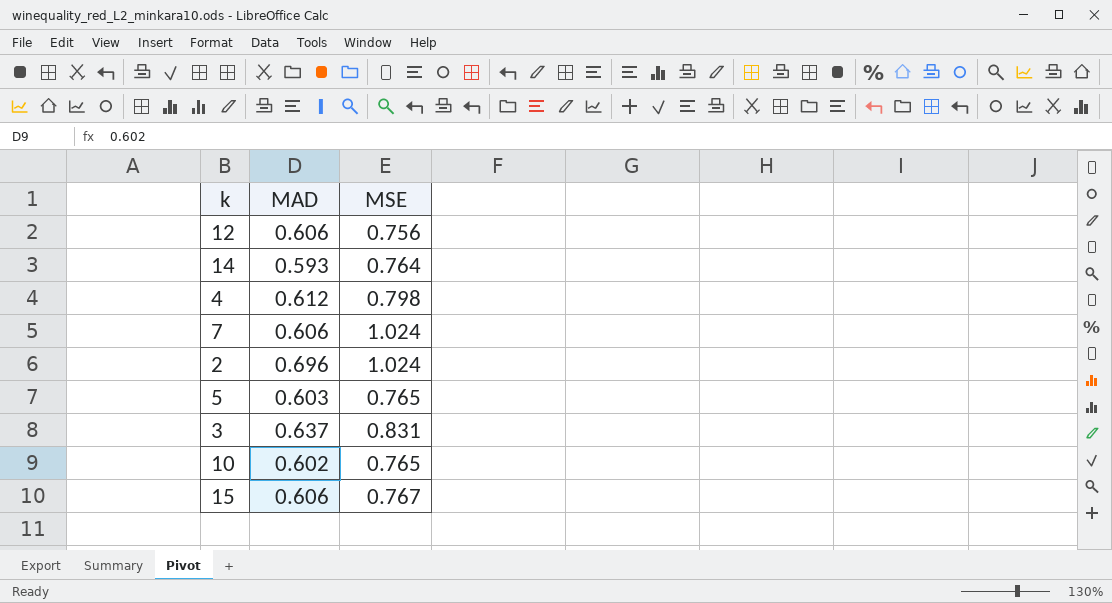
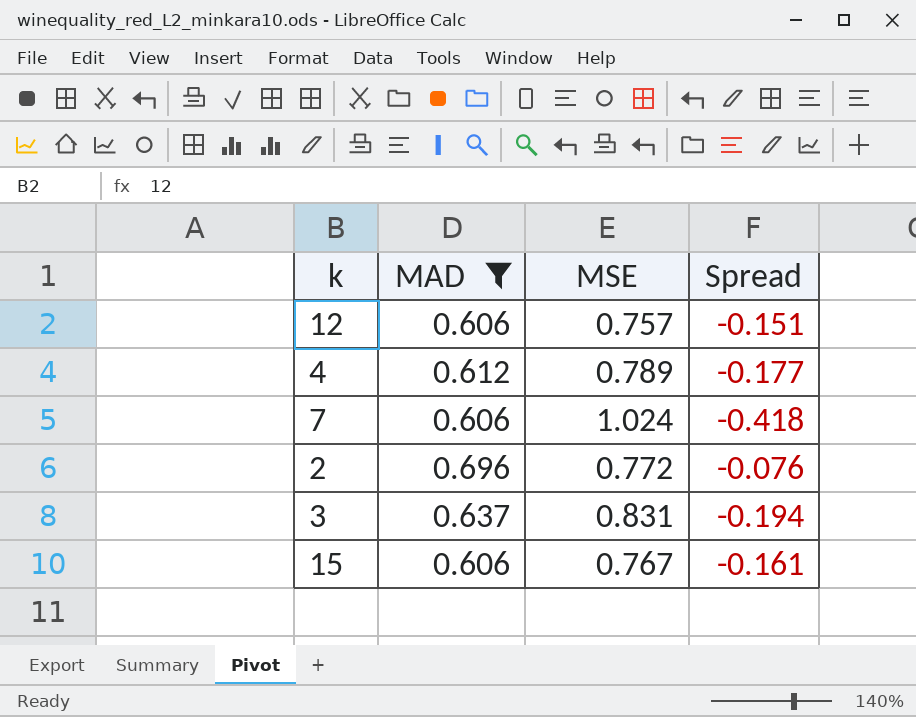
filter: none -> MAD >= 0.606
column Spread | formula: none -> [MAD] - [MSE]
12 | MSE: 0.756 -> 0.757
4 | MSE: 0.798 -> 0.789
2 | MSE: 1.024 -> 0.772

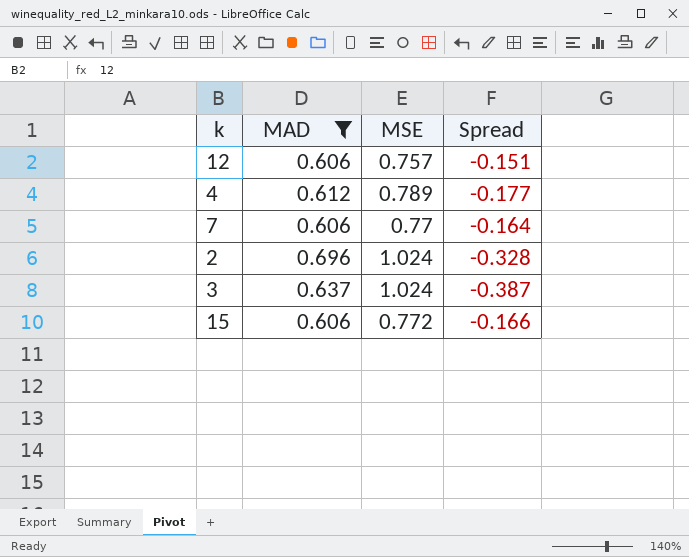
7 | MSE: 1.024 -> 0.77
7 | Spread: -0.418 -> -0.164
2 | MSE: 0.772 -> 1.024
2 | Spread: -0.076 -> -0.328
3 | MSE: 0.831 -> 1.024
3 | Spread: -0.194 -> -0.387
15 | MSE: 0.767 -> 0.772
15 | Spread: -0.161 -> -0.166

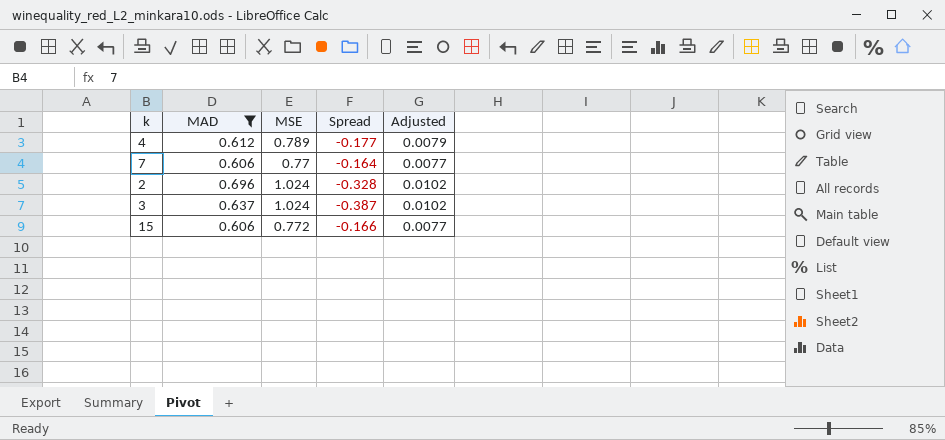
column Adjusted | formula: none -> [MSE] * 0.01
row 12: 0.606 | 0.757 | -0.151 -> none

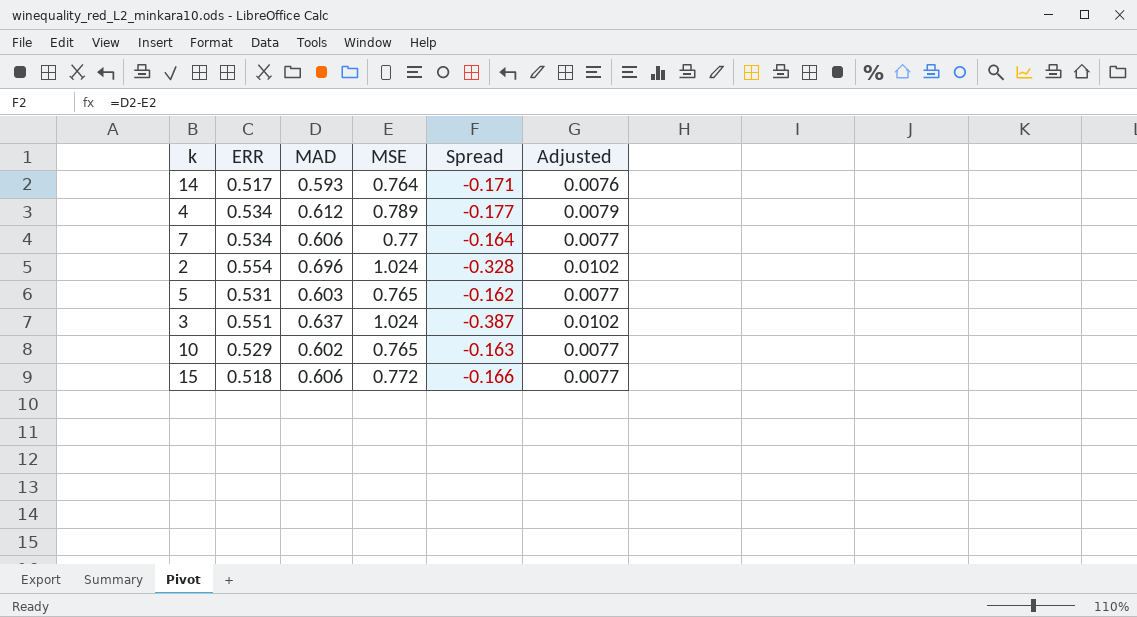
filter: MAD >= 0.606 -> none
column ERR | position: none -> 2

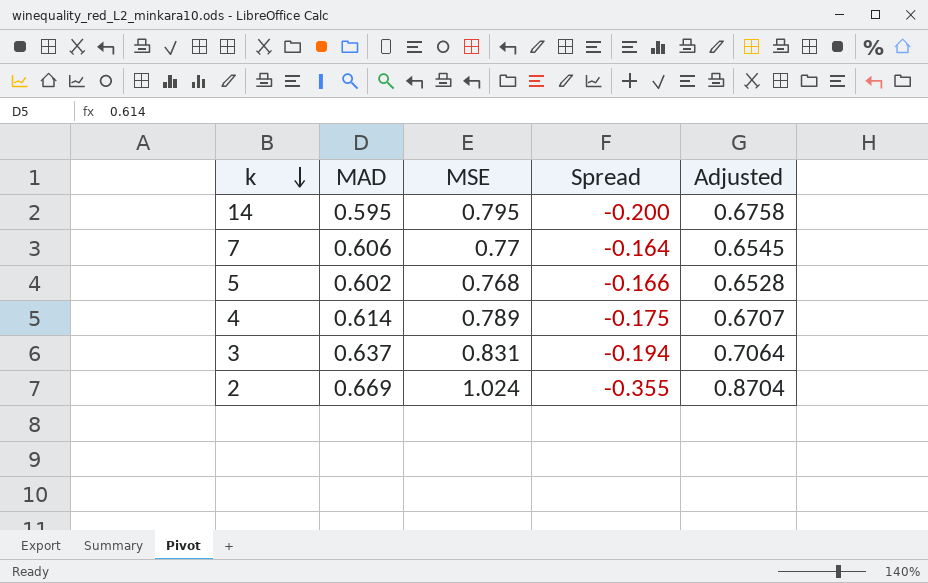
row order: none -> k descending
column ERR | position: 2 -> none
column Adjusted | formula: [MSE] * 0.01 -> [MSE] * 0.85
row 10: 0.529 | 0.602 | 0.765 | -0.163 | 0.0077 -> none
row 15: 0.518 | 0.606 | 0.772 | -0.166 | 0.0077 -> none
14 | MAD: 0.593 -> 0.595
14 | MSE: 0.764 -> 0.795
14 | Spread: -0.171 -> -0.200
5 | MAD: 0.603 -> 0.602
5 | MSE: 0.765 -> 0.768
5 | Spread: -0.162 -> -0.166
4 | MAD: 0.612 -> 0.614
4 | Spread: -0.177 -> -0.175
3 | MSE: 1.024 -> 0.831
3 | Spread: -0.387 -> -0.194
2 | MAD: 0.696 -> 0.669
2 | Spread: -0.328 -> -0.355

